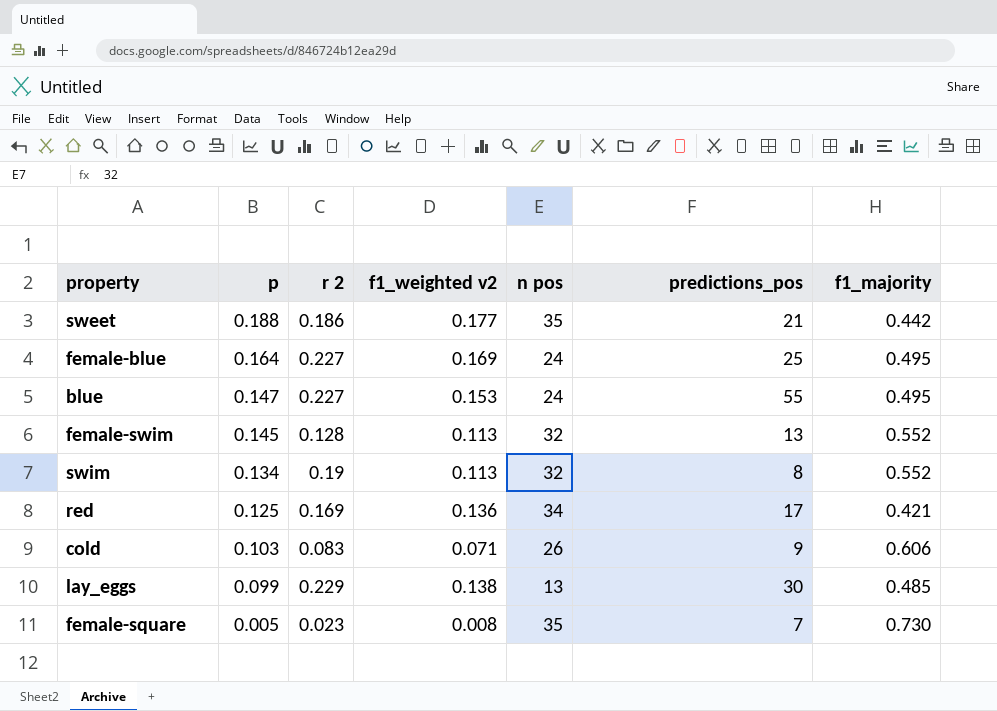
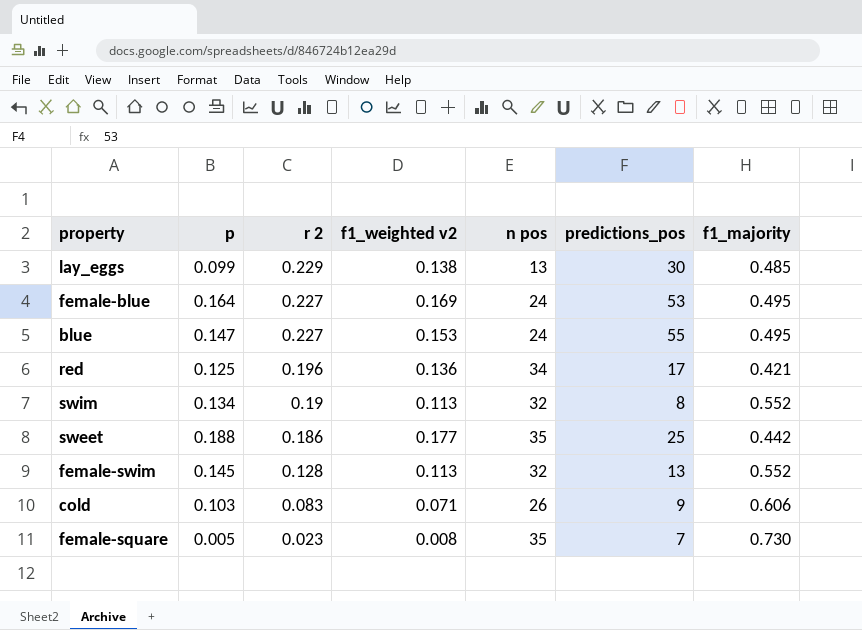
row order: p descending -> r 2 descending
female-blue | predictions_pos: 25 -> 53
red | r 2: 0.169 -> 0.196
sweet | predictions_pos: 21 -> 25

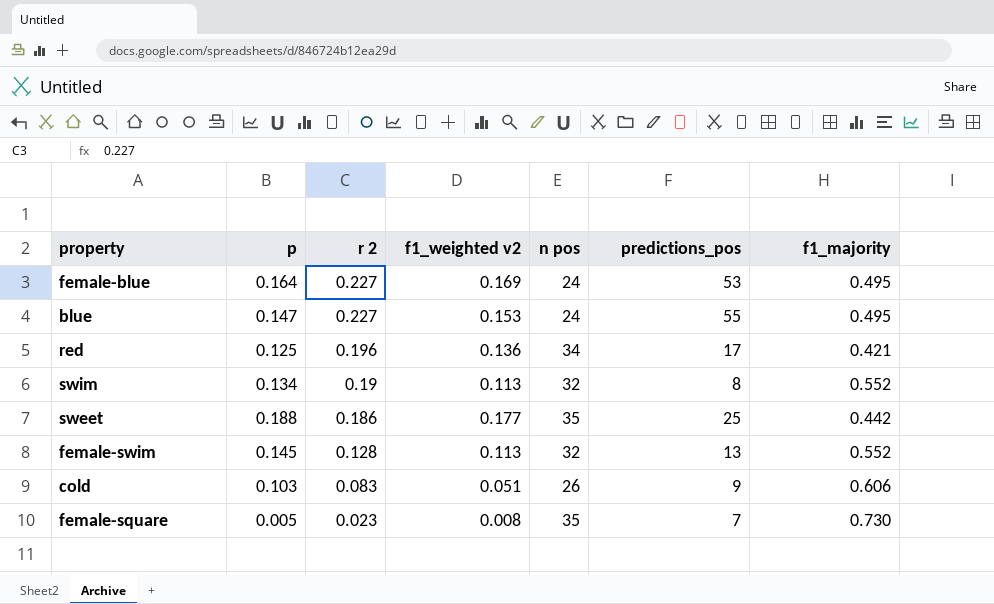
row lay_eggs: 0.099 | 0.229 | 0.138 | 13 | 30 | 0.485 -> none
cold | f1_weighted v2: 0.071 -> 0.051

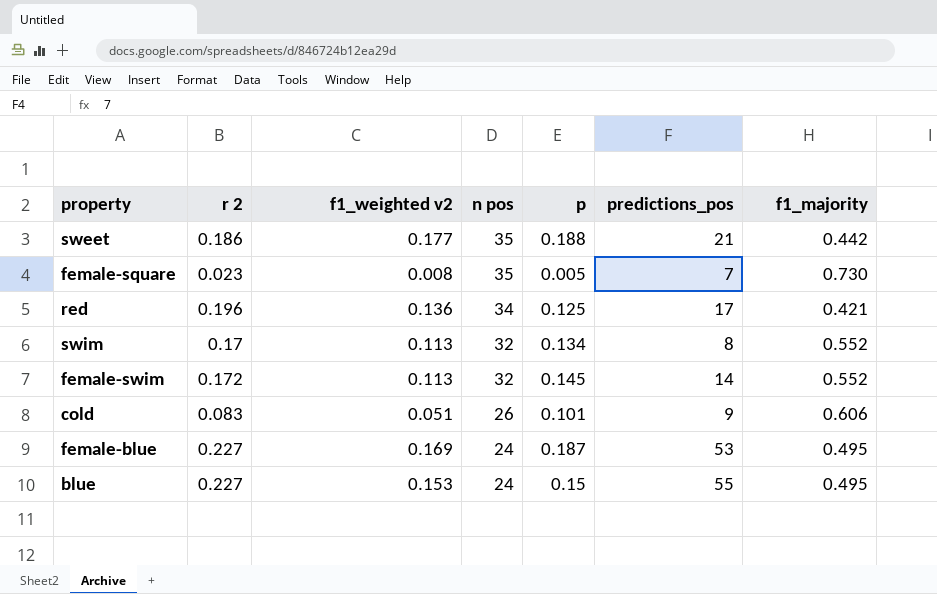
row order: r 2 descending -> n pos descending
column p | position: 2 -> 5
sweet | predictions_pos: 25 -> 21
swim | r 2: 0.19 -> 0.17
female-swim | r 2: 0.128 -> 0.172
female-swim | predictions_pos: 13 -> 14
cold | p: 0.103 -> 0.101
female-blue | p: 0.164 -> 0.187
blue | p: 0.147 -> 0.15

